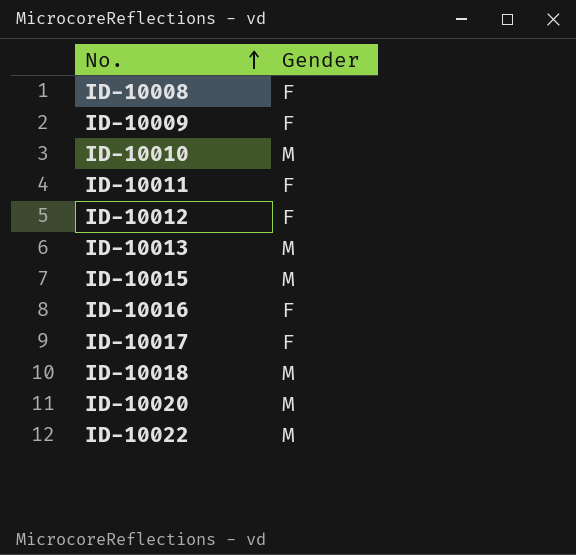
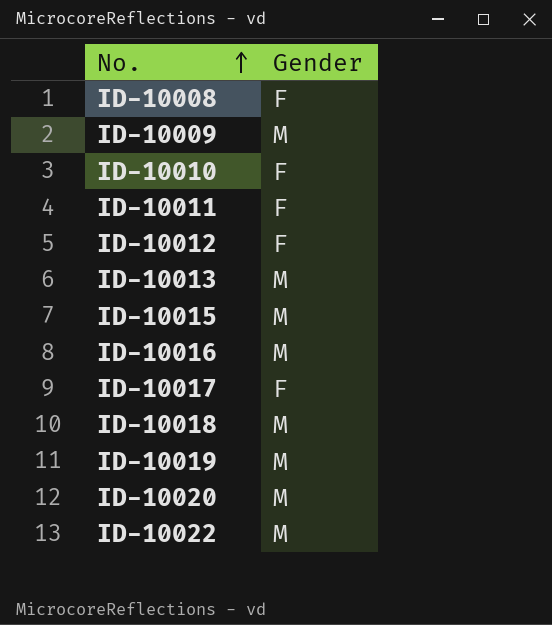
ID-10009 | Gender: F -> M
ID-10010 | Gender: M -> F
ID-10016 | Gender: F -> M
row ID-10019: none -> M

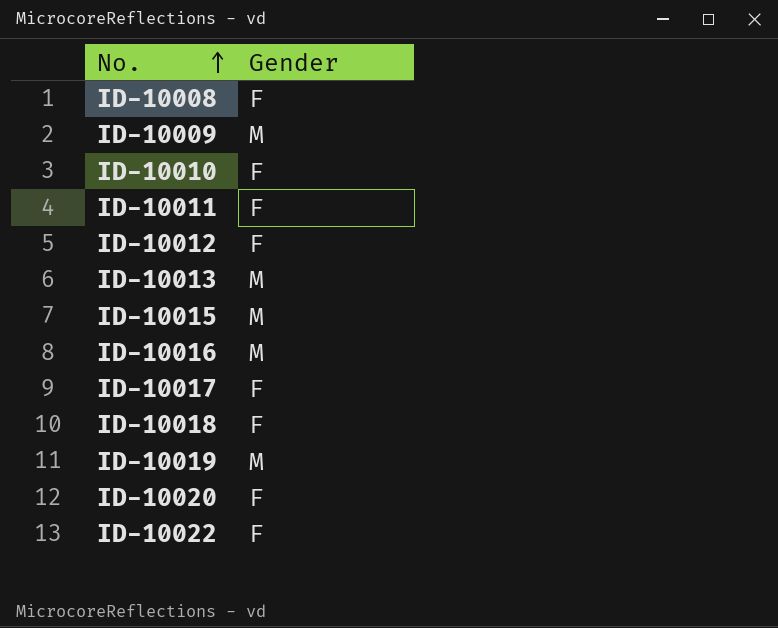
ID-10018 | Gender: M -> F
ID-10020 | Gender: M -> F
ID-10022 | Gender: M -> F

